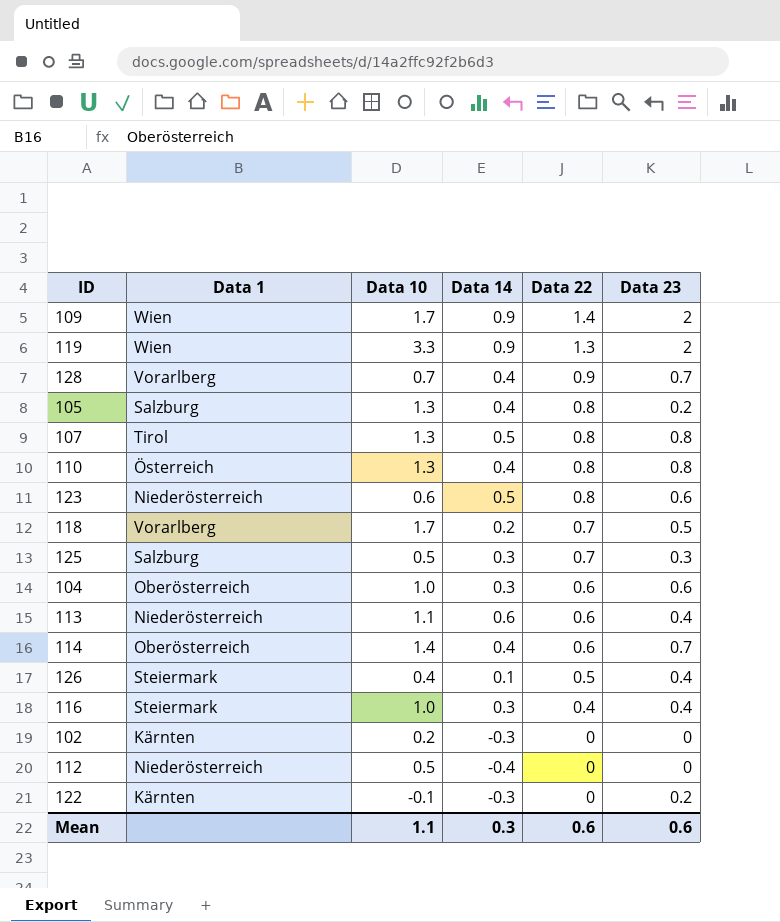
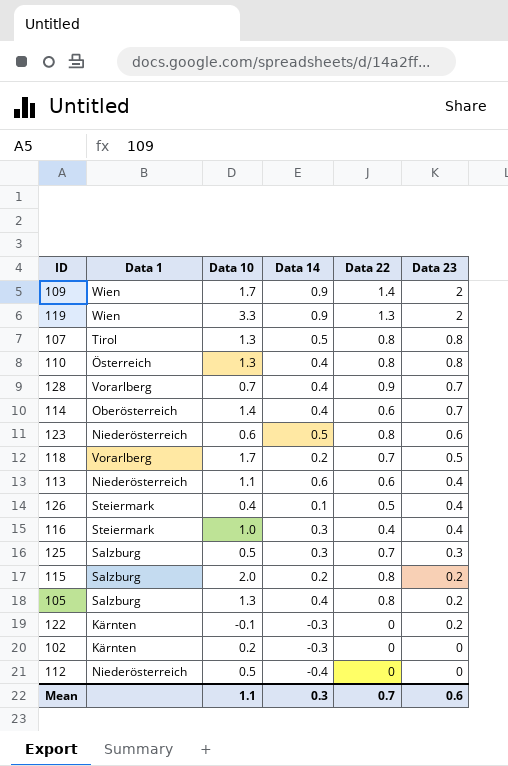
row order: Data 22 descending -> Data 23 descending
row 104: Oberösterreich | 1.0 | 0.3 | 0.6 | 0.6 -> none
row 115: none -> Salzburg | 2.0 | 0.2 | 0.8 | 0.2
Mean | Data 22: 0.6 -> 0.7

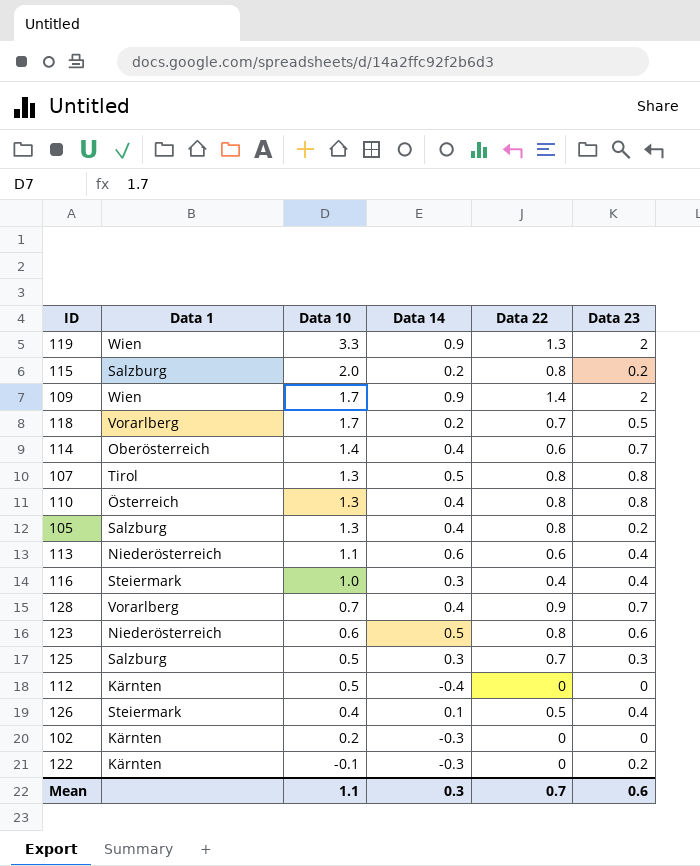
row order: Data 23 descending -> Data 10 descending
112 | Data 1: Niederösterreich -> Kärnten

